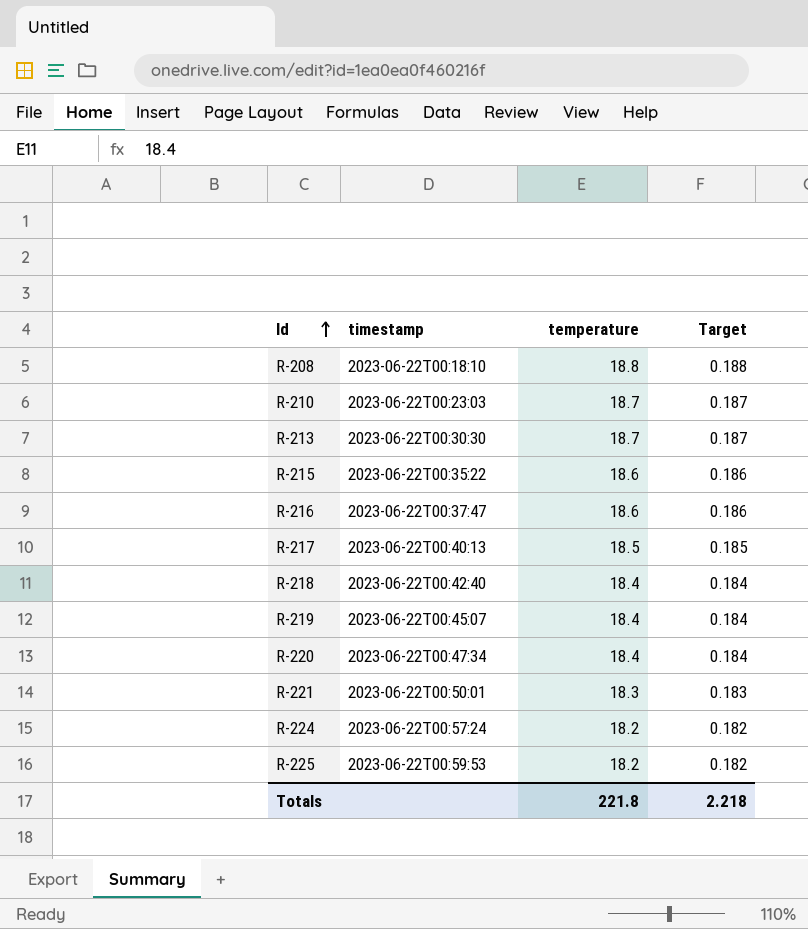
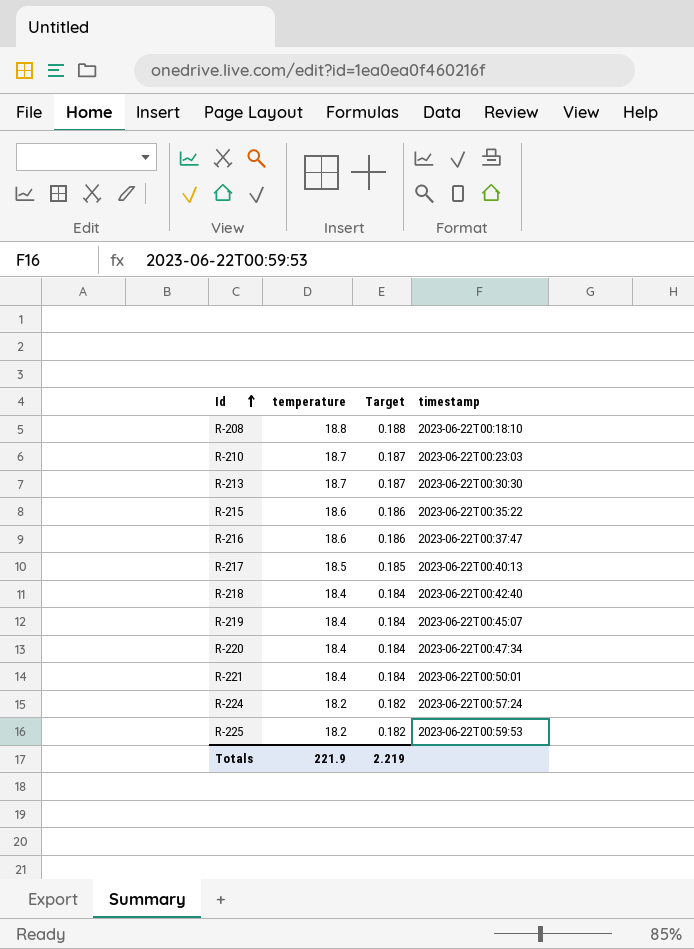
column timestamp | position: 2 -> 4
R-221 | temperature: 18.3 -> 18.4
R-221 | Target: 0.183 -> 0.184
Totals | temperature: 221.8 -> 221.9
Totals | Target: 2.218 -> 2.219

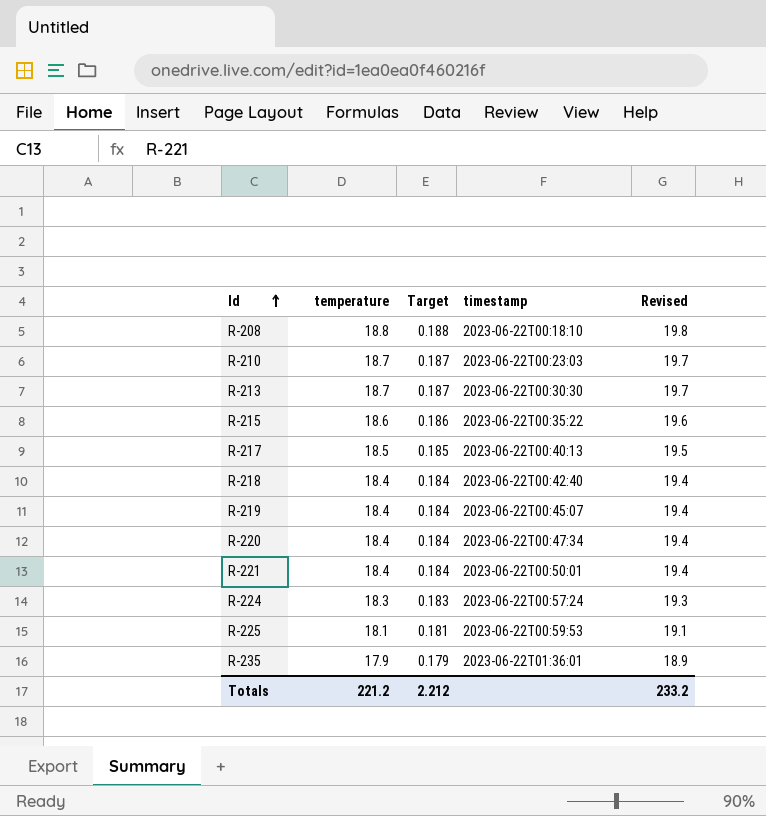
column Revised | formula: none -> [temperature] + 1
row R-216: 18.6 | 0.186 | 2023-06-22T00:37:47 -> none
R-224 | temperature: 18.2 -> 18.3
R-224 | Target: 0.182 -> 0.183
R-225 | temperature: 18.2 -> 18.1
R-225 | Target: 0.182 -> 0.181
row R-235: none -> 17.9 | 0.179 | 2023-06-22T01:36:01 | 18.9
Totals | temperature: 221.9 -> 221.2
Totals | Target: 2.219 -> 2.212

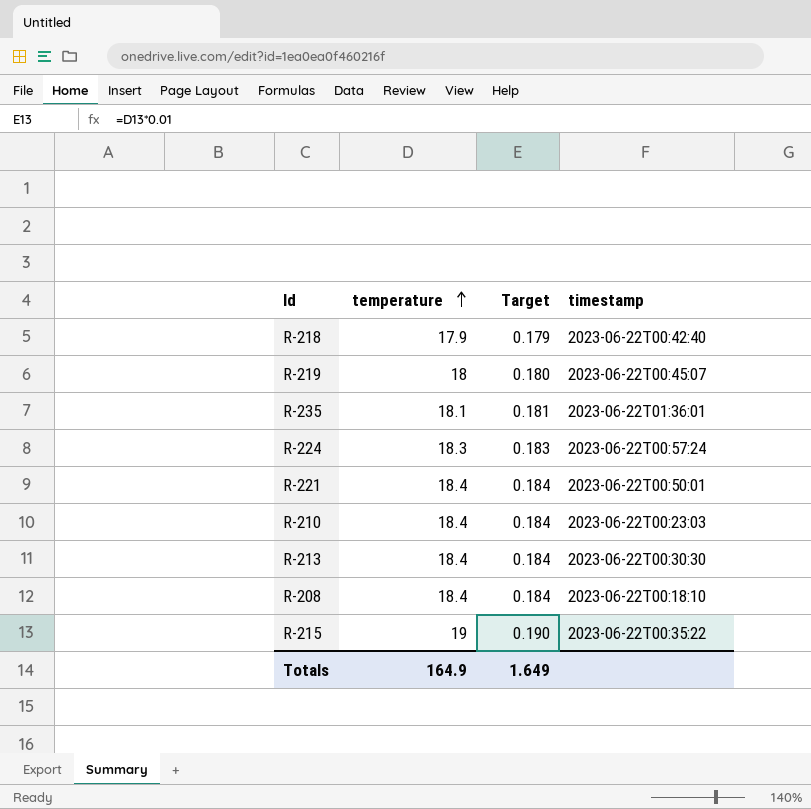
row order: Id ascending -> temperature ascending
column Revised | formula: [temperature] + 1 -> none
row R-217: 18.5 | 0.185 | 2023-06-22T00:40:13 | 19.5 -> none
row R-220: 18.4 | 0.184 | 2023-06-22T00:47:34 | 19.4 -> none
row R-225: 18.1 | 0.181 | 2023-06-22T00:59:53 | 19.1 -> none
R-218 | temperature: 18.4 -> 17.9
R-218 | Target: 0.184 -> 0.179
R-219 | temperature: 18.4 -> 18
R-219 | Target: 0.184 -> 0.180
R-235 | temperature: 17.9 -> 18.1
R-235 | Target: 0.179 -> 0.181
R-210 | temperature: 18.7 -> 18.4
R-210 | Target: 0.187 -> 0.184
R-213 | temperature: 18.7 -> 18.4
R-213 | Target: 0.187 -> 0.184
R-208 | temperature: 18.8 -> 18.4
R-208 | Target: 0.188 -> 0.184
R-215 | temperature: 18.6 -> 19
R-215 | Target: 0.186 -> 0.190
Totals | temperature: 221.2 -> 164.9
Totals | Target: 2.212 -> 1.649

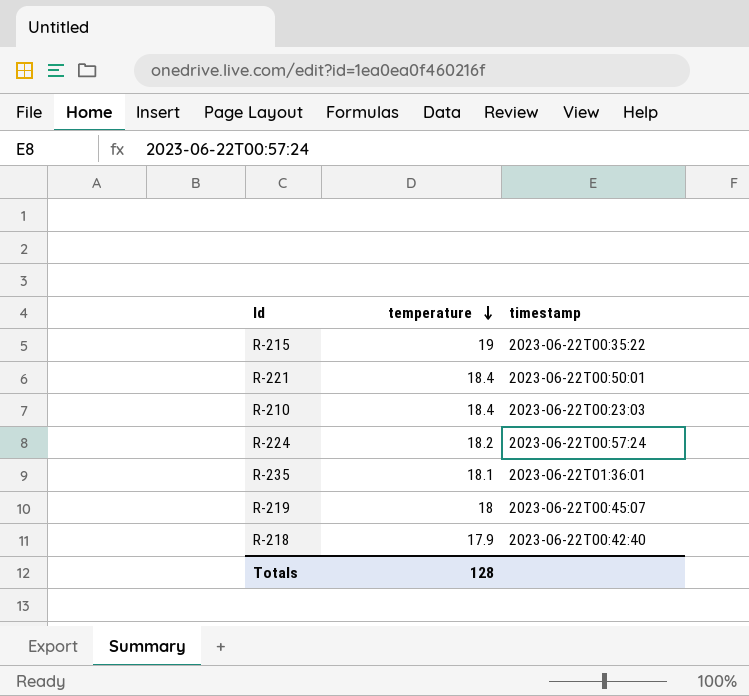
row order: temperature ascending -> temperature descending
column Target | formula: [temperature] * 0.01 -> none
row R-213: 18.4 | 0.184 | 2023-06-22T00:30:30 -> none
row R-208: 18.4 | 0.184 | 2023-06-22T00:18:10 -> none
R-224 | temperature: 18.3 -> 18.2
Totals | temperature: 164.9 -> 128

